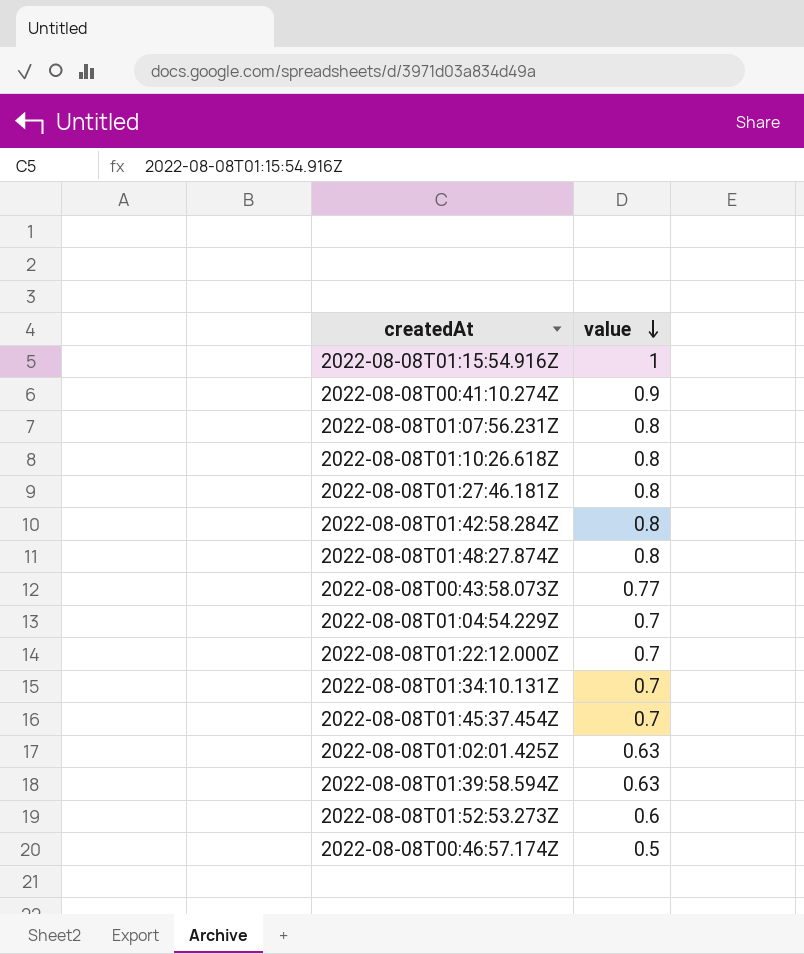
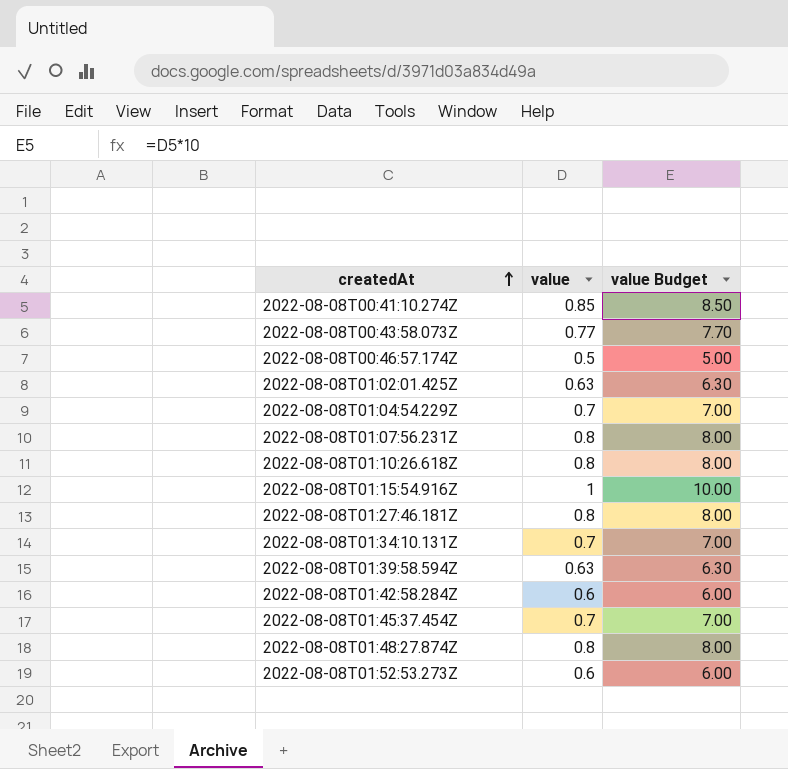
row order: value descending -> createdAt ascending
column value Budget | formula: none -> [value] * 10
row 2022-08-08T01:22:12.000Z: 0.7 -> none
2022-08-08T00:41:10.274Z | value: 0.9 -> 0.85
2022-08-08T01:42:58.284Z | value: 0.8 -> 0.6

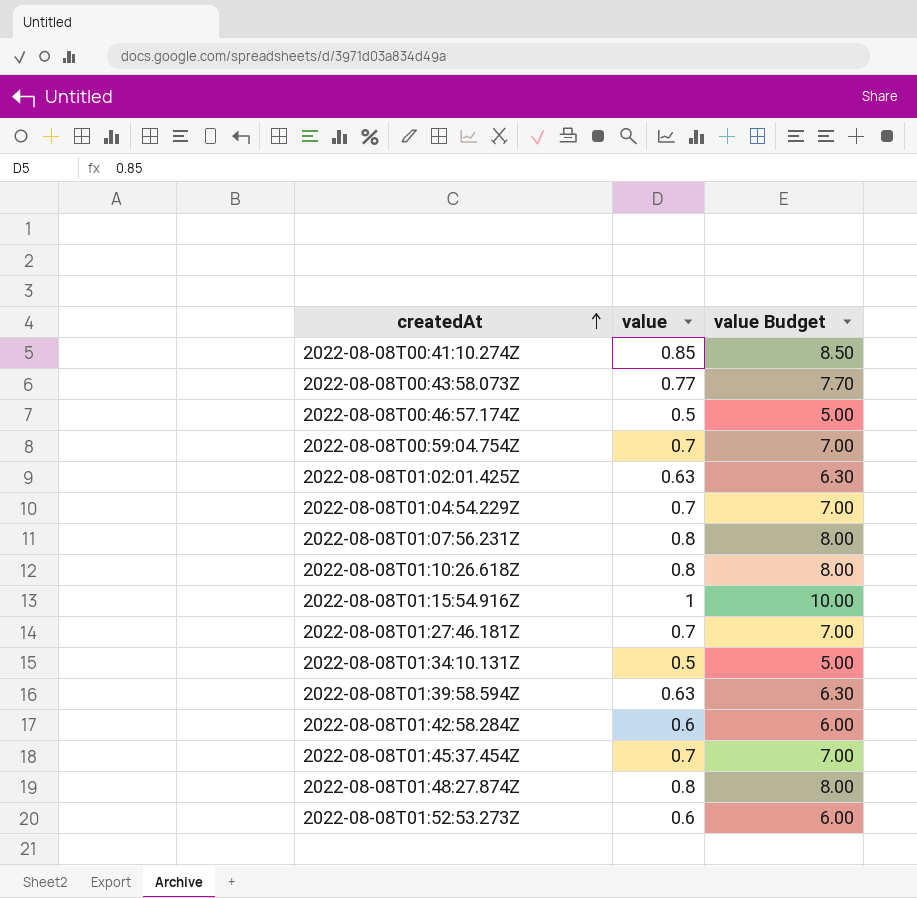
row 2022-08-08T00:59:04.754Z: none -> 0.7 | 7.00
2022-08-08T01:27:46.181Z | value: 0.8 -> 0.7
2022-08-08T01:27:46.181Z | value Budget: 8.00 -> 7.00
2022-08-08T01:34:10.131Z | value: 0.7 -> 0.5
2022-08-08T01:34:10.131Z | value Budget: 7.00 -> 5.00

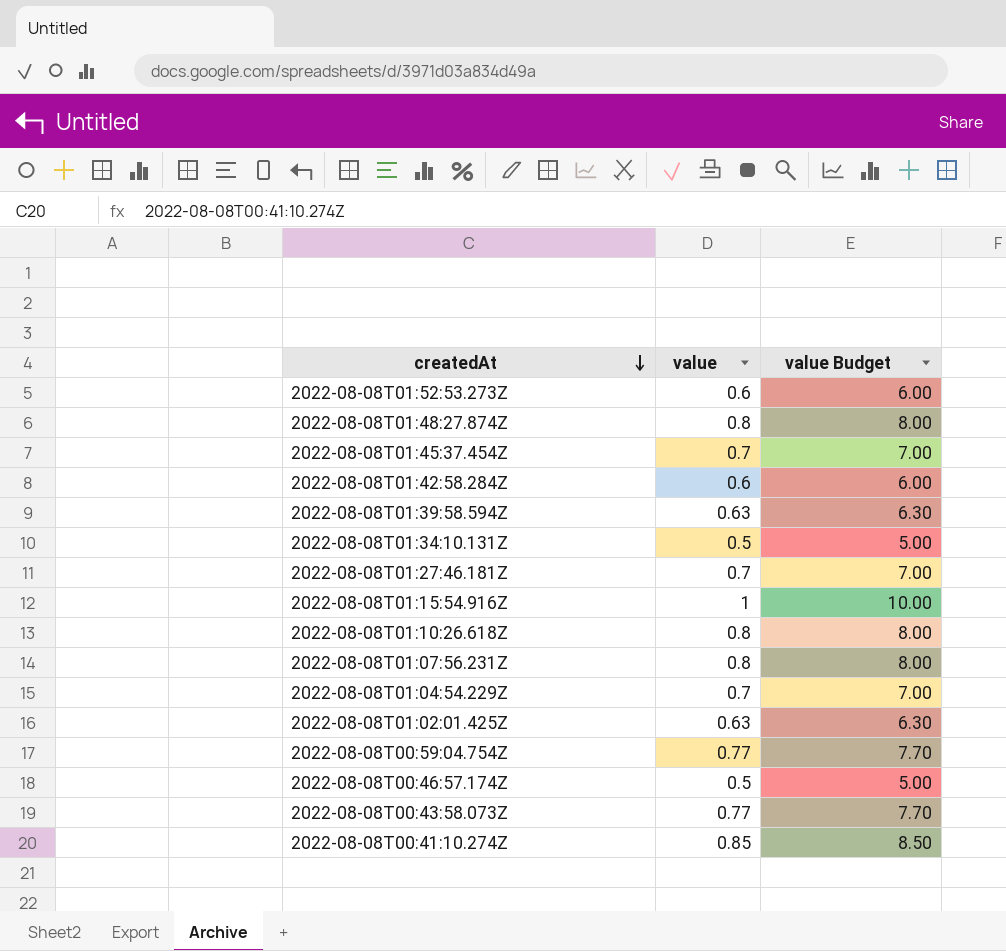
row order: createdAt ascending -> createdAt descending
2022-08-08T00:59:04.754Z | value: 0.7 -> 0.77
2022-08-08T00:59:04.754Z | value Budget: 7.00 -> 7.70

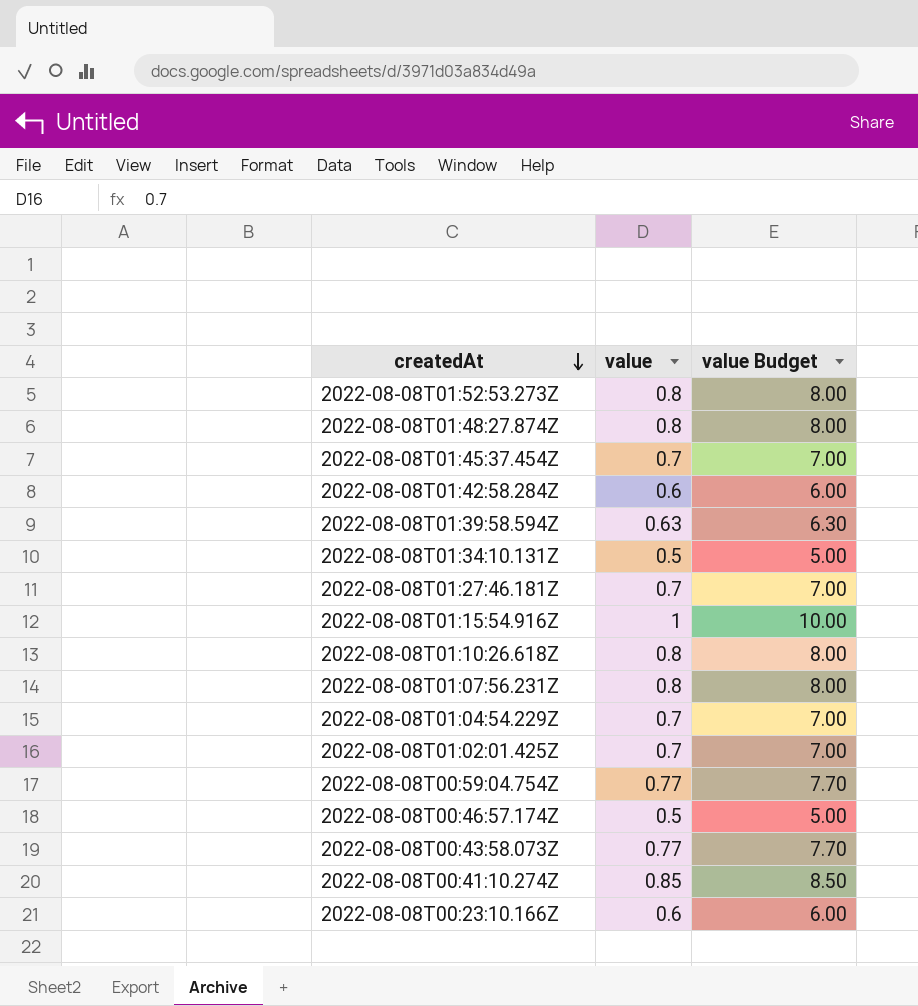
2022-08-08T01:52:53.273Z | value: 0.6 -> 0.8
2022-08-08T01:52:53.273Z | value Budget: 6.00 -> 8.00
2022-08-08T01:02:01.425Z | value: 0.63 -> 0.7
2022-08-08T01:02:01.425Z | value Budget: 6.30 -> 7.00
row 2022-08-08T00:23:10.166Z: none -> 0.6 | 6.00

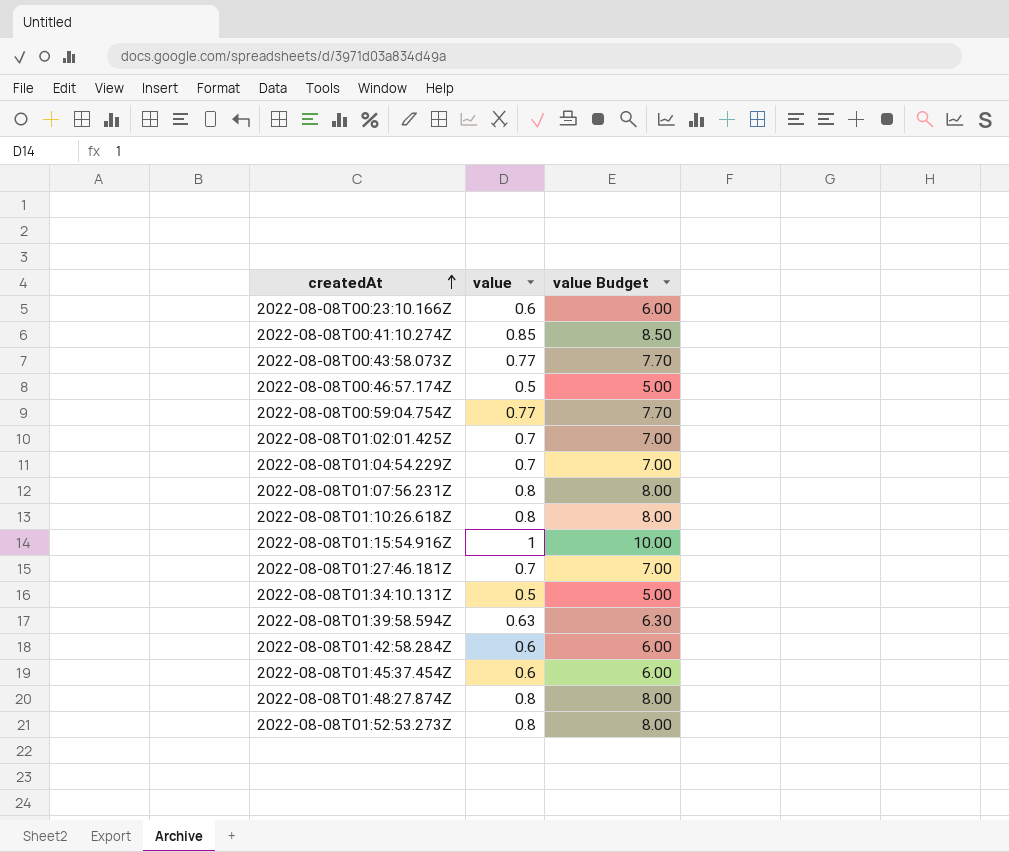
row order: createdAt descending -> createdAt ascending
2022-08-08T01:45:37.454Z | value: 0.7 -> 0.6
2022-08-08T01:45:37.454Z | value Budget: 7.00 -> 6.00

